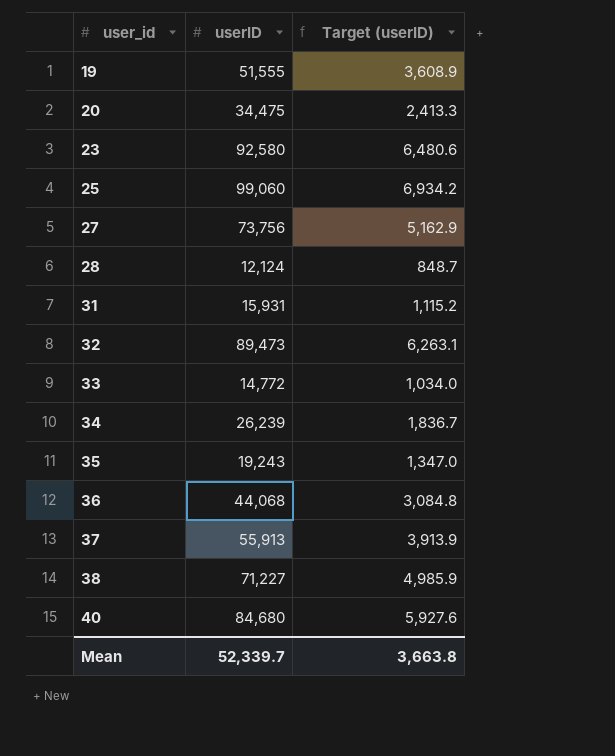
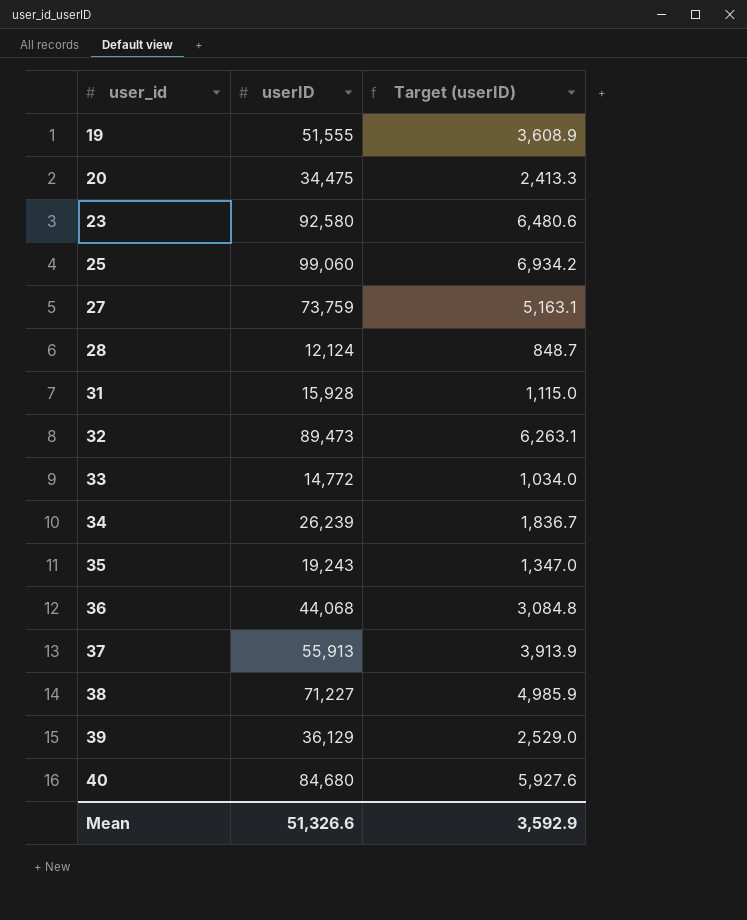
27 | userID: 73,756 -> 73,759
27 | Target (userID): 5,162.9 -> 5,163.1
31 | userID: 15,931 -> 15,928
31 | Target (userID): 1,115.2 -> 1,115.0
row 39: none -> 36,129 | 2,529.0
Mean | userID: 52,339.7 -> 51,326.6
Mean | Target (userID): 3,663.8 -> 3,592.9

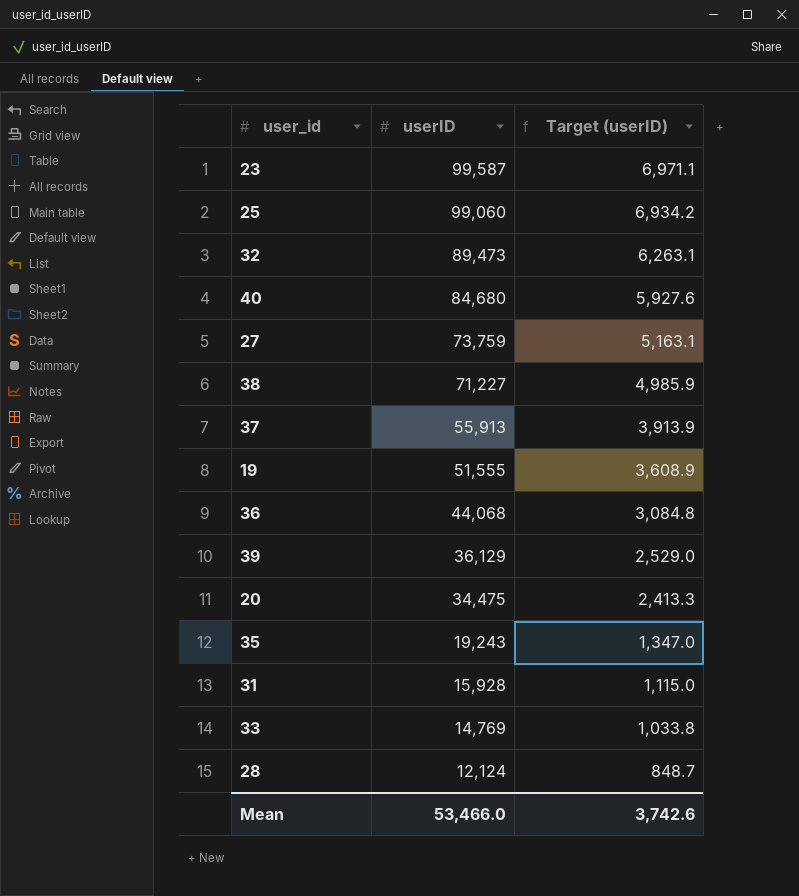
row order: user_id ascending -> userID descending
row 34: 26,239 | 1,836.7 -> none
23 | userID: 92,580 -> 99,587
23 | Target (userID): 6,480.6 -> 6,971.1
33 | userID: 14,772 -> 14,769
33 | Target (userID): 1,034.0 -> 1,033.8
Mean | userID: 51,326.6 -> 53,466.0
Mean | Target (userID): 3,592.9 -> 3,742.6

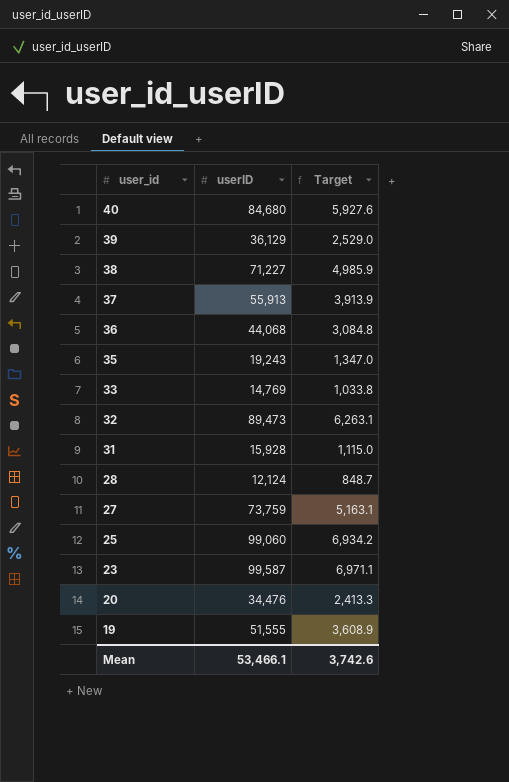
row order: userID descending -> user_id descending
column name: Target (userID) -> Target
20 | userID: 34,475 -> 34,476
Mean | userID: 53,466.0 -> 53,466.1

